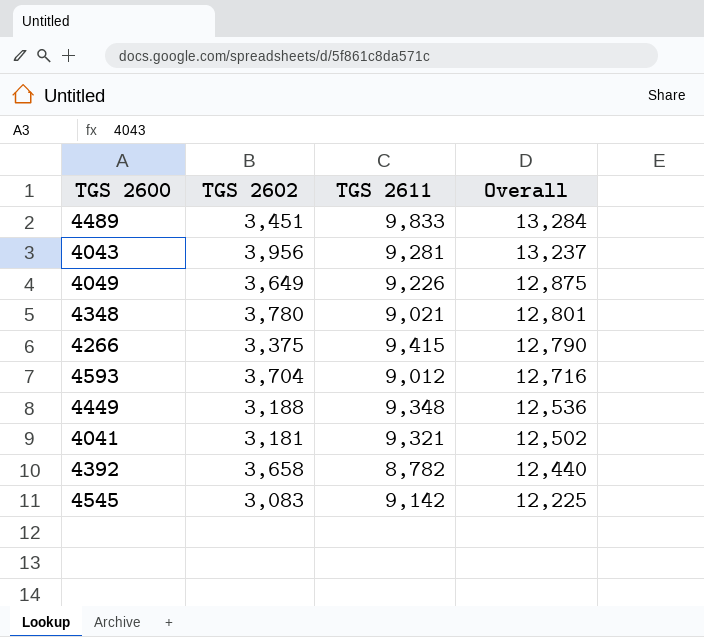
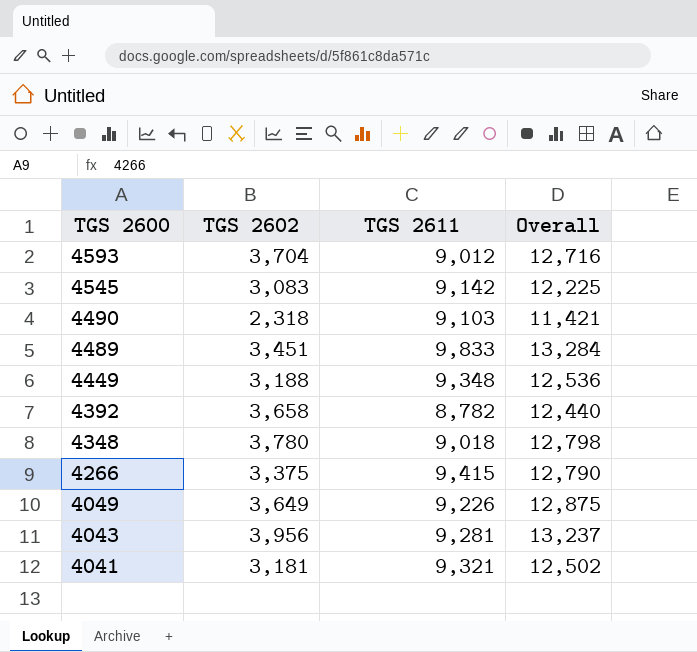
row order: Overall descending -> TGS 2600 descending
row 4490: none -> 2,318 | 9,103 | 11,421
4348 | TGS 2611: 9,021 -> 9,018
4348 | Overall: 12,801 -> 12,798

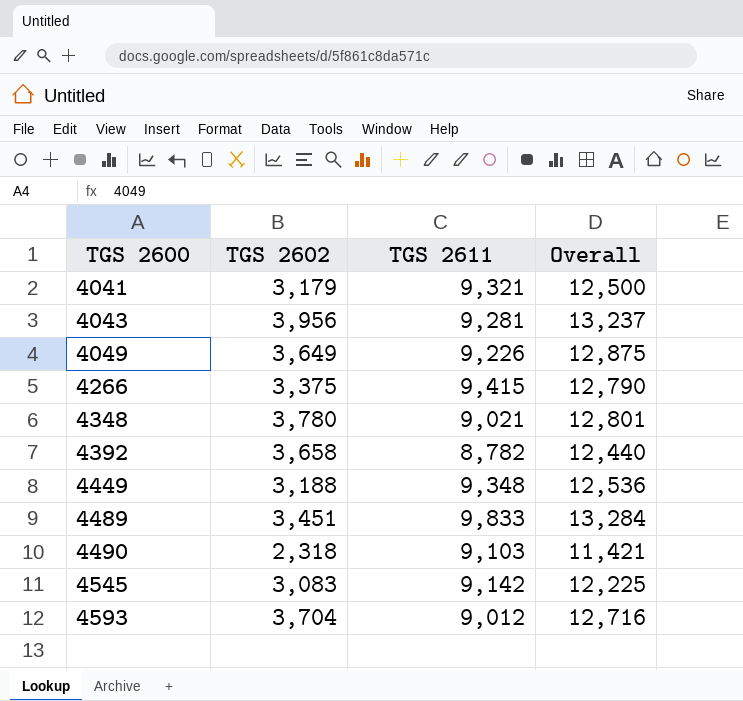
row order: TGS 2600 descending -> TGS 2600 ascending
4041 | TGS 2602: 3,181 -> 3,179
4041 | Overall: 12,502 -> 12,500
4348 | TGS 2611: 9,018 -> 9,021
4348 | Overall: 12,798 -> 12,801

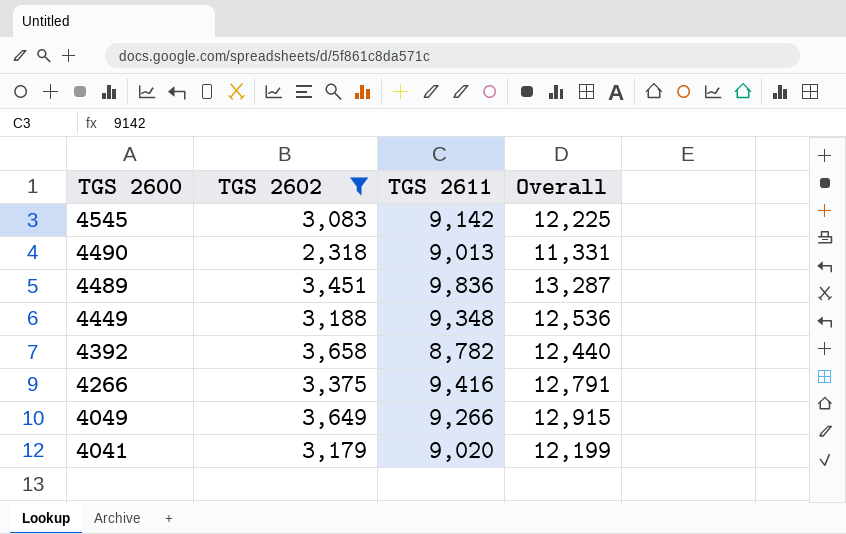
filter: none -> TGS 2602 <= 3,658
row order: TGS 2600 ascending -> TGS 2600 descending
4490 | TGS 2611: 9,103 -> 9,013
4490 | Overall: 11,421 -> 11,331
4489 | TGS 2611: 9,833 -> 9,836
4489 | Overall: 13,284 -> 13,287
4266 | TGS 2611: 9,415 -> 9,416
4266 | Overall: 12,790 -> 12,791
4049 | TGS 2611: 9,226 -> 9,266
4049 | Overall: 12,875 -> 12,915
4041 | TGS 2611: 9,321 -> 9,020
4041 | Overall: 12,500 -> 12,199

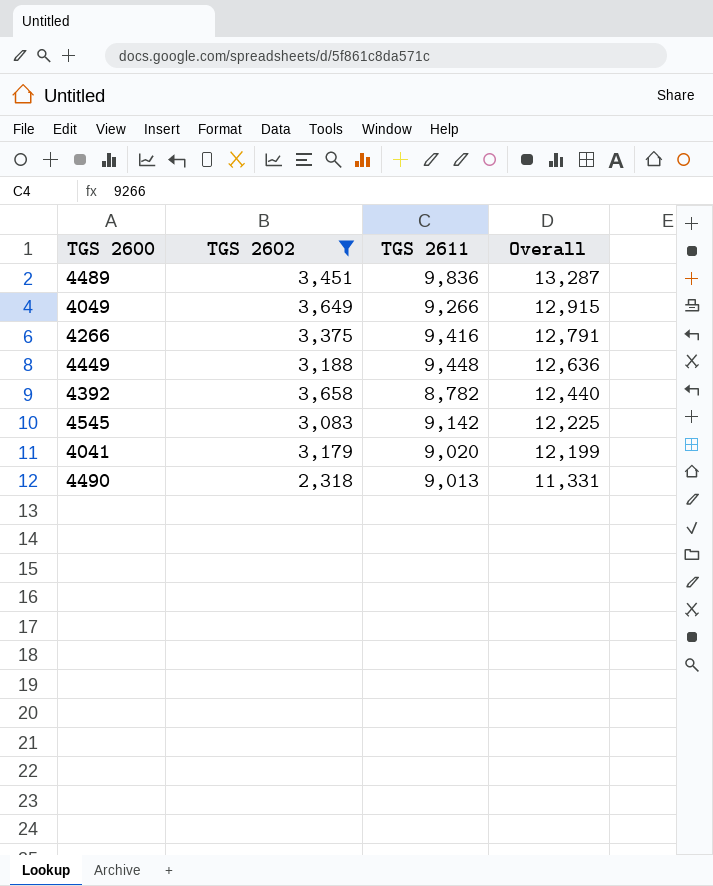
row order: TGS 2600 descending -> Overall descending
4449 | TGS 2611: 9,348 -> 9,448
4449 | Overall: 12,536 -> 12,636

